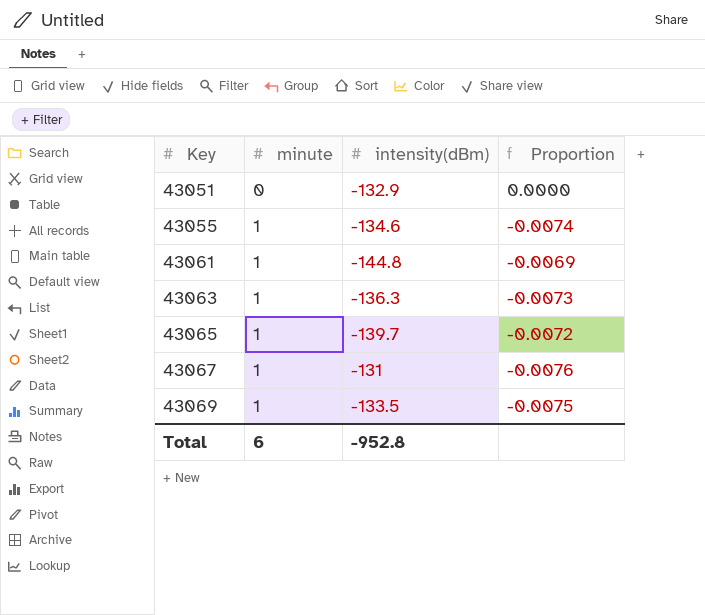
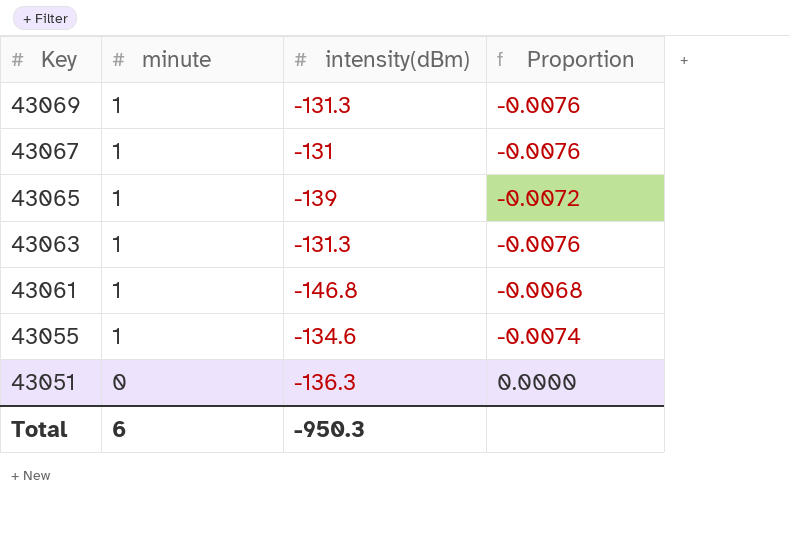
row order: Key ascending -> Key descending
43069 | intensity(dBm): -133.5 -> -131.3
43069 | Proportion: -0.0075 -> -0.0076
43065 | intensity(dBm): -139.7 -> -139
43063 | intensity(dBm): -136.3 -> -131.3
43063 | Proportion: -0.0073 -> -0.0076
43061 | intensity(dBm): -144.8 -> -146.8
43061 | Proportion: -0.0069 -> -0.0068
43051 | intensity(dBm): -132.9 -> -136.3
Total | intensity(dBm): -952.8 -> -950.3

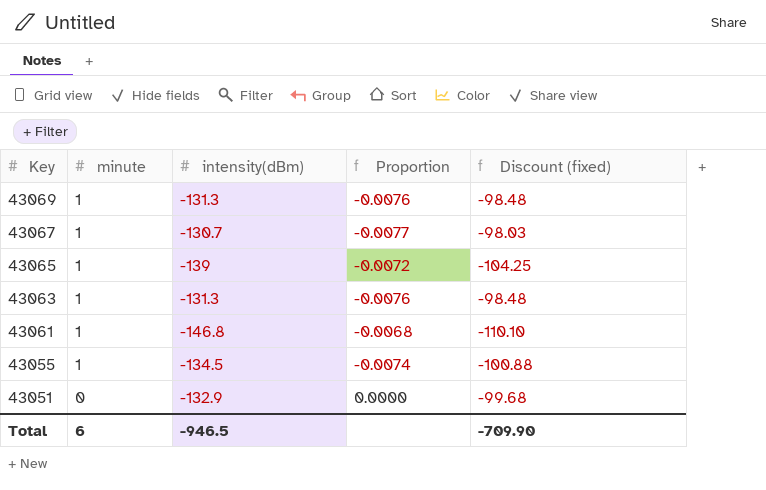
column Discount (fixed) | formula: none -> [intensity(dBm)] * 0.75
43067 | intensity(dBm): -131 -> -130.7
43067 | Proportion: -0.0076 -> -0.0077
43055 | intensity(dBm): -134.6 -> -134.5
43051 | intensity(dBm): -136.3 -> -132.9
Total | intensity(dBm): -950.3 -> -946.5

